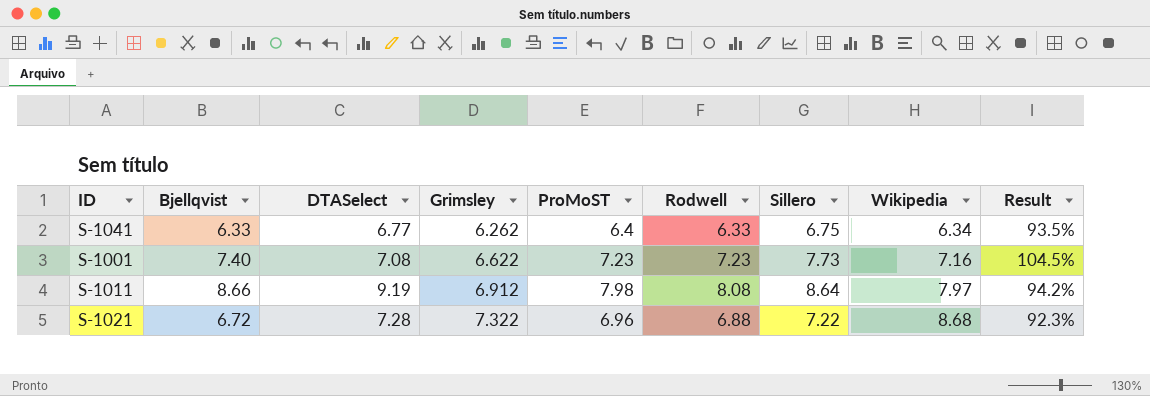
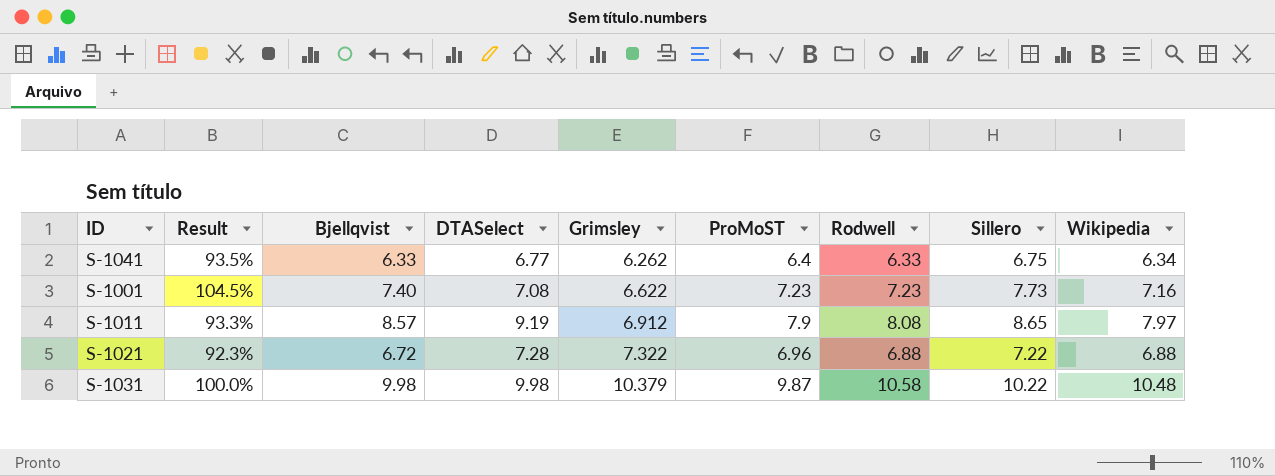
column Result | position: 9 -> 2
S-1011 | Result: 94.2% -> 93.3%
S-1011 | Bjellqvist: 8.66 -> 8.57
S-1011 | ProMoST: 7.98 -> 7.9
S-1011 | Sillero: 8.64 -> 8.65
S-1021 | Wikipedia: 8.68 -> 6.88
row S-1031: none -> 100.0% | 9.98 | 9.98 | 10.379 | 9.87 | 10.58 | 10.22 | 10.48

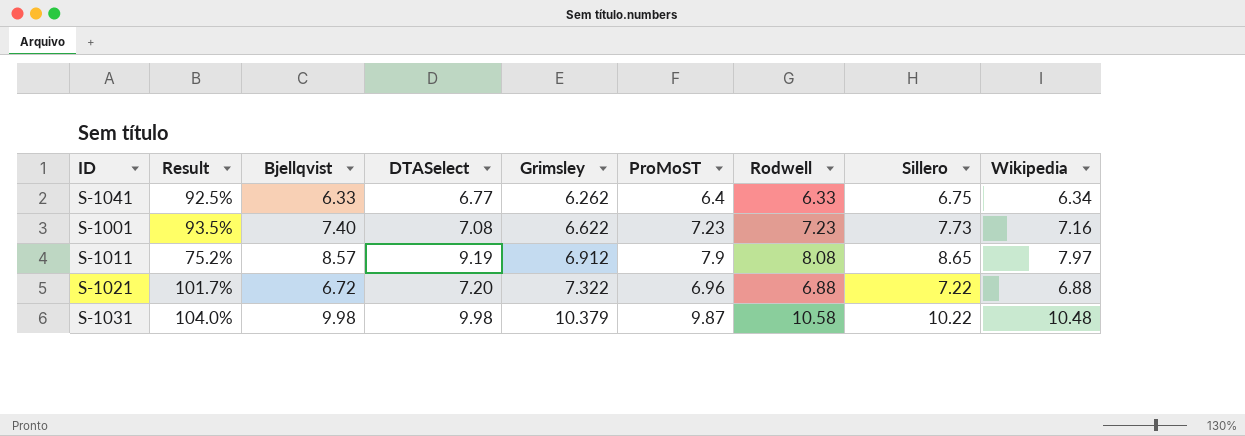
column Result | formula: [Bjellqvist] / [DTASelect] -> [Grimsley] / [DTASelect]
S-1021 | DTASelect: 7.28 -> 7.20

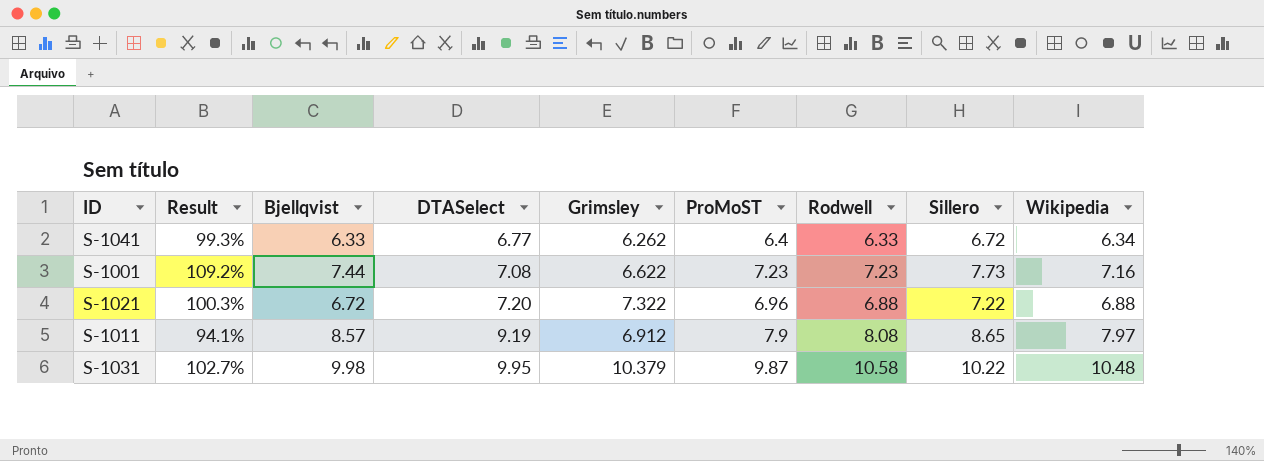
row order: Grimsley ascending -> DTASelect ascending
column Result | formula: [Grimsley] / [DTASelect] -> [Sillero] / [DTASelect]
S-1041 | Sillero: 6.75 -> 6.72
S-1001 | Bjellqvist: 7.40 -> 7.44
S-1031 | DTASelect: 9.98 -> 9.95

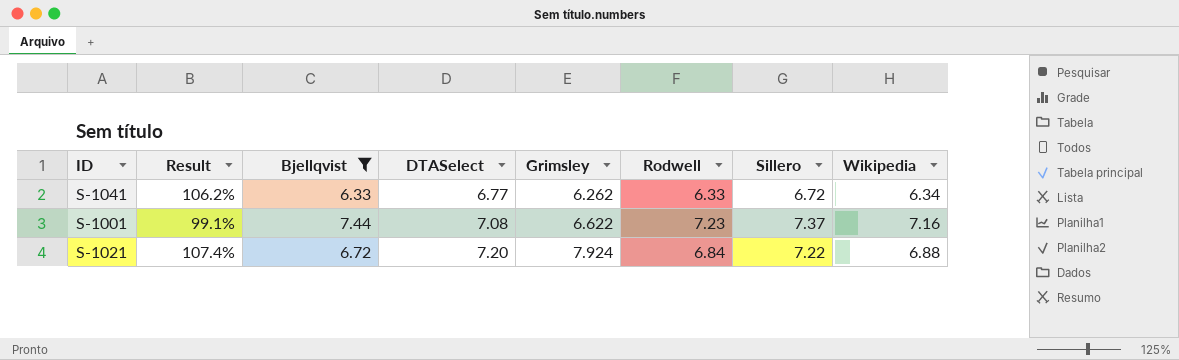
filter: none -> Bjellqvist <= 7.44
column ProMoST | position: 6 -> none
column Result | formula: [Sillero] / [DTASelect] -> [Sillero] / [Bjellqvist]
S-1001 | Sillero: 7.73 -> 7.37
S-1021 | Grimsley: 7.322 -> 7.924
S-1021 | Rodwell: 6.88 -> 6.84

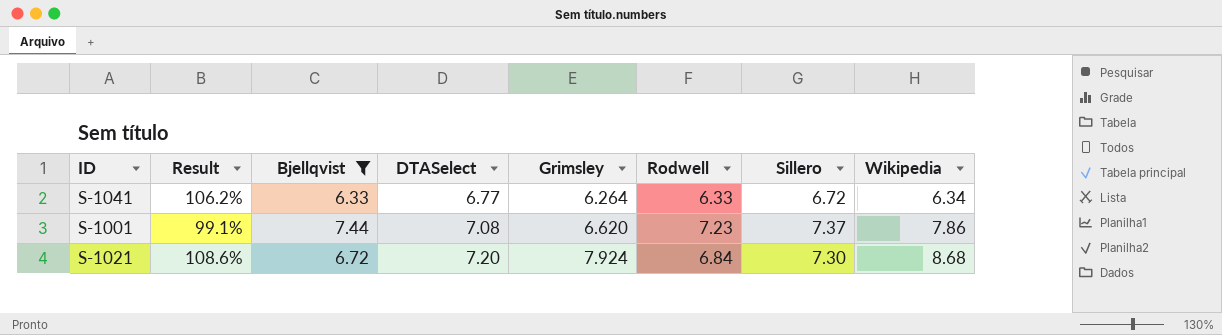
S-1041 | Grimsley: 6.262 -> 6.264
S-1001 | Grimsley: 6.622 -> 6.620
S-1001 | Wikipedia: 7.16 -> 7.86
S-1021 | Result: 107.4% -> 108.6%
S-1021 | Sillero: 7.22 -> 7.30
S-1021 | Wikipedia: 6.88 -> 8.68

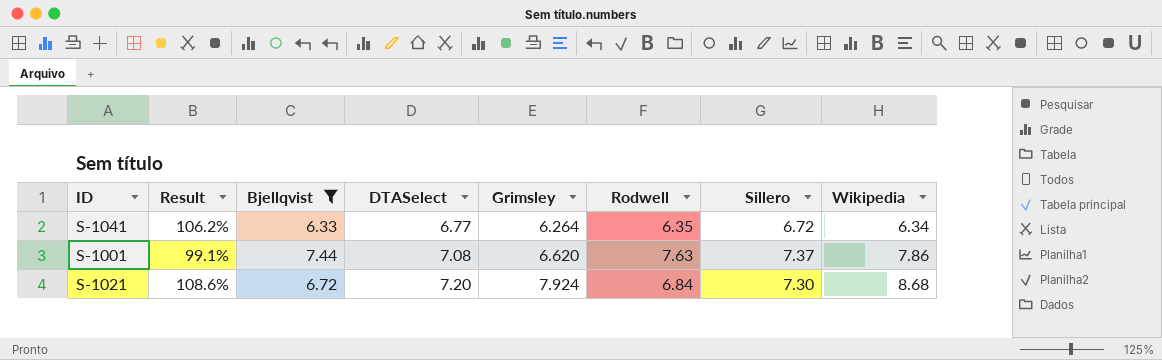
S-1041 | Rodwell: 6.33 -> 6.35
S-1001 | Rodwell: 7.23 -> 7.63

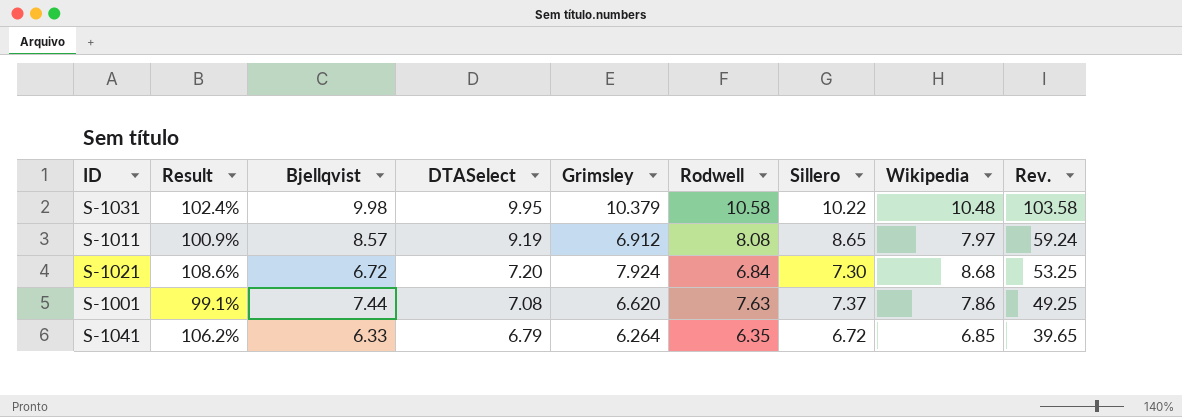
filter: Bjellqvist <= 7.44 -> none
row order: DTASelect ascending -> DTASelect descending
column Rev. | formula: none -> [Bjellqvist] * [Grimsley]
S-1041 | DTASelect: 6.77 -> 6.79
S-1041 | Wikipedia: 6.34 -> 6.85

